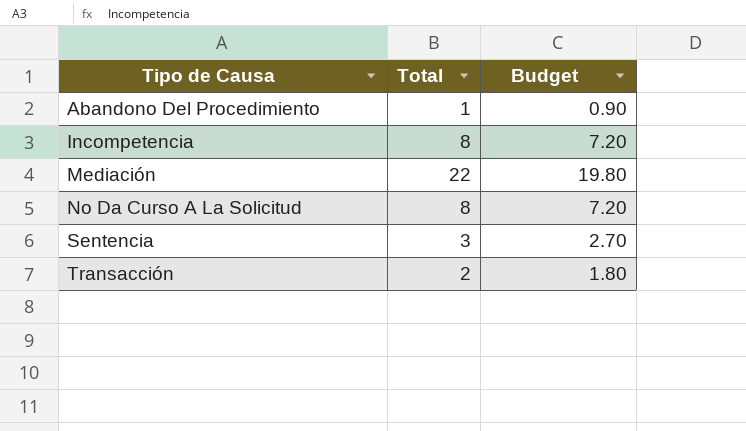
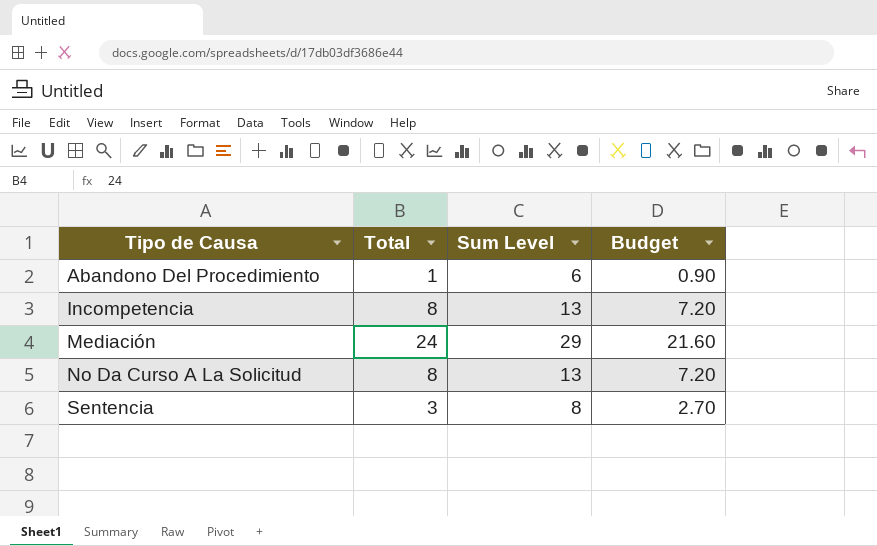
column Sum Level | formula: none -> [Total] + 5
row Transacción: 2 | 1.80 -> none
Mediación | Total: 22 -> 24
Mediación | Budget: 19.80 -> 21.60

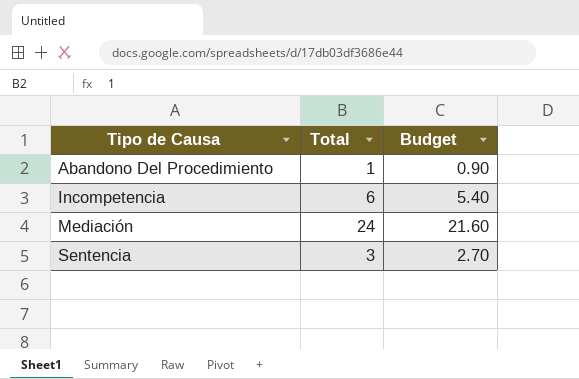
column Sum Level | formula: [Total] + 5 -> none
row No Da Curso A La Solicitud: 8 | 13 | 7.20 -> none
Incompetencia | Total: 8 -> 6
Incompetencia | Budget: 7.20 -> 5.40

